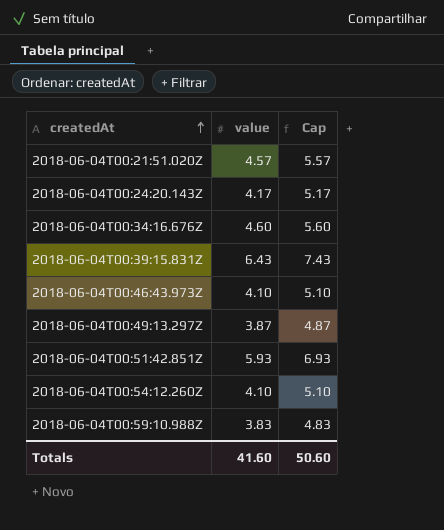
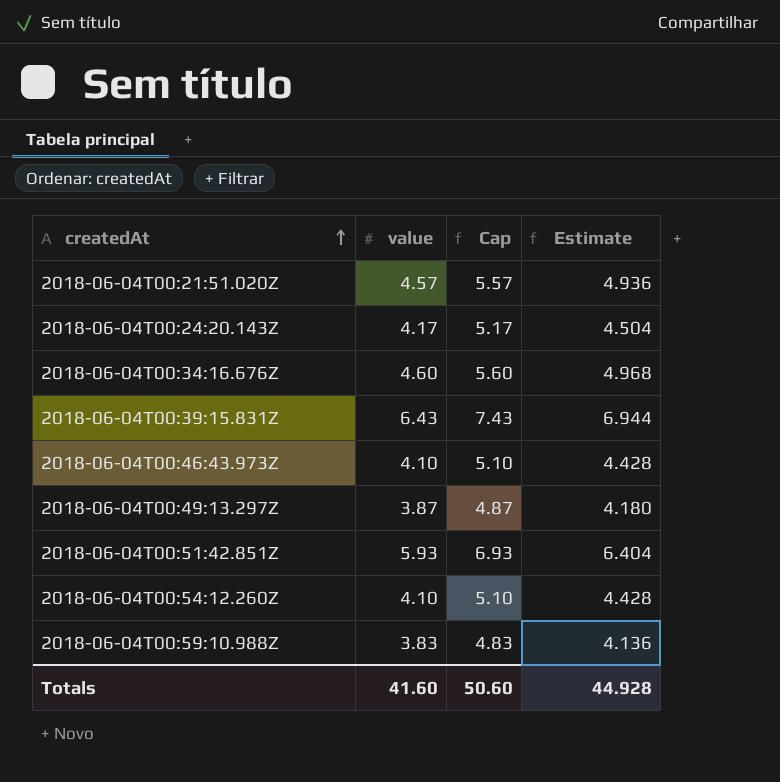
column Estimate | formula: none -> [value] * 1.08

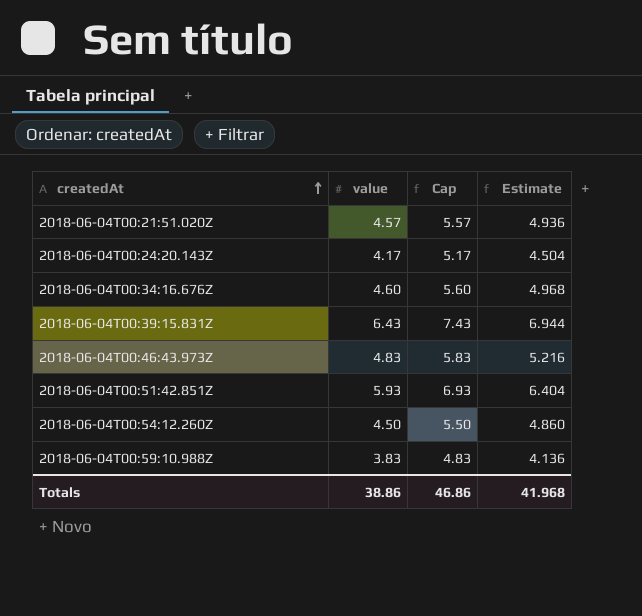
row 2018-06-04T00:49:13.297Z: 3.87 | 4.87 | 4.180 -> none
2018-06-04T00:46:43.973Z | value: 4.10 -> 4.83
2018-06-04T00:46:43.973Z | Cap: 5.10 -> 5.83
2018-06-04T00:46:43.973Z | Estimate: 4.428 -> 5.216
2018-06-04T00:54:12.260Z | value: 4.10 -> 4.50
2018-06-04T00:54:12.260Z | Cap: 5.10 -> 5.50
2018-06-04T00:54:12.260Z | Estimate: 4.428 -> 4.860
Totals | value: 41.60 -> 38.86
Totals | Cap: 50.60 -> 46.86
Totals | Estimate: 44.928 -> 41.968

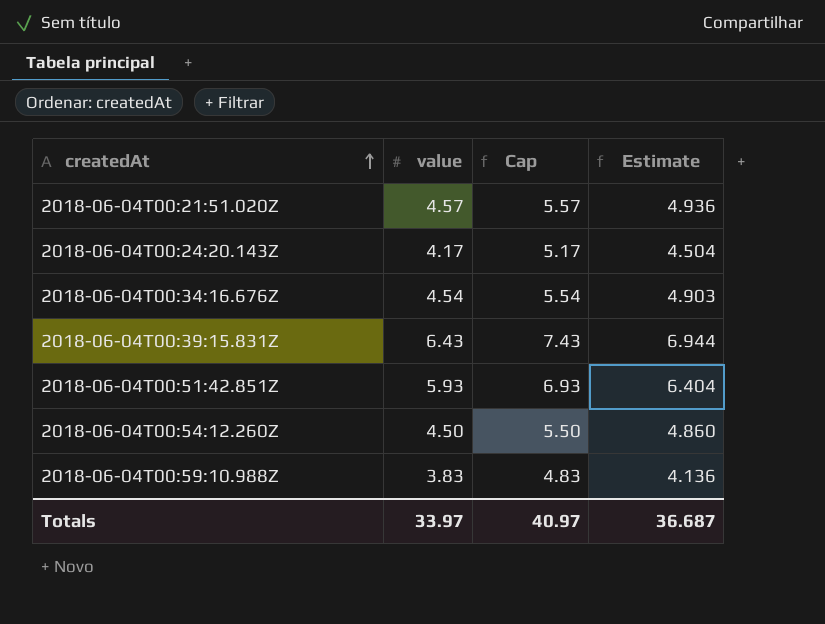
row 2018-06-04T00:46:43.973Z: 4.83 | 5.83 | 5.216 -> none
2018-06-04T00:34:16.676Z | value: 4.60 -> 4.54
2018-06-04T00:34:16.676Z | Cap: 5.60 -> 5.54
2018-06-04T00:34:16.676Z | Estimate: 4.968 -> 4.903
Totals | value: 38.86 -> 33.97
Totals | Cap: 46.86 -> 40.97
Totals | Estimate: 41.968 -> 36.687

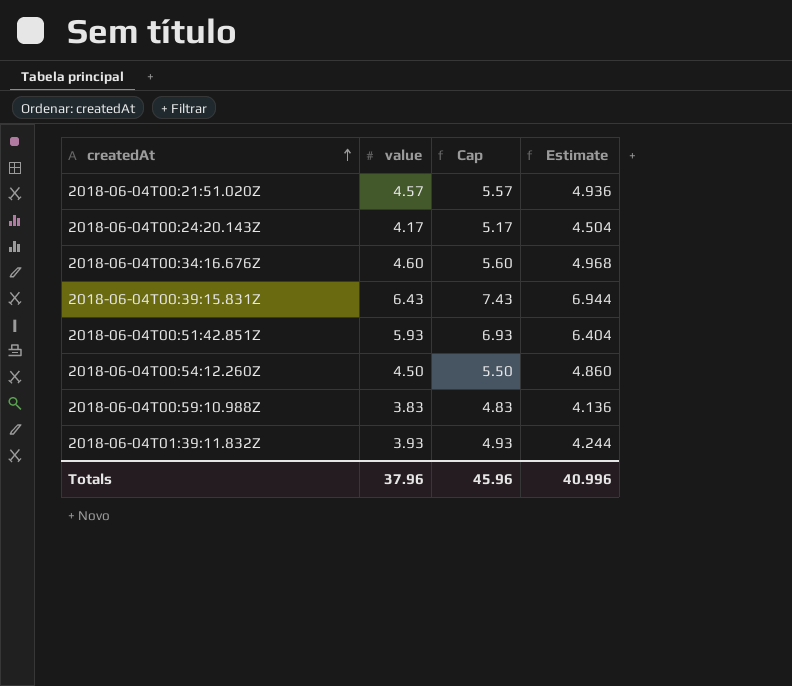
2018-06-04T00:34:16.676Z | value: 4.54 -> 4.60
2018-06-04T00:34:16.676Z | Cap: 5.54 -> 5.60
2018-06-04T00:34:16.676Z | Estimate: 4.903 -> 4.968
row 2018-06-04T01:39:11.832Z: none -> 3.93 | 4.93 | 4.244
Totals | value: 33.97 -> 37.96
Totals | Cap: 40.97 -> 45.96
Totals | Estimate: 36.687 -> 40.996

